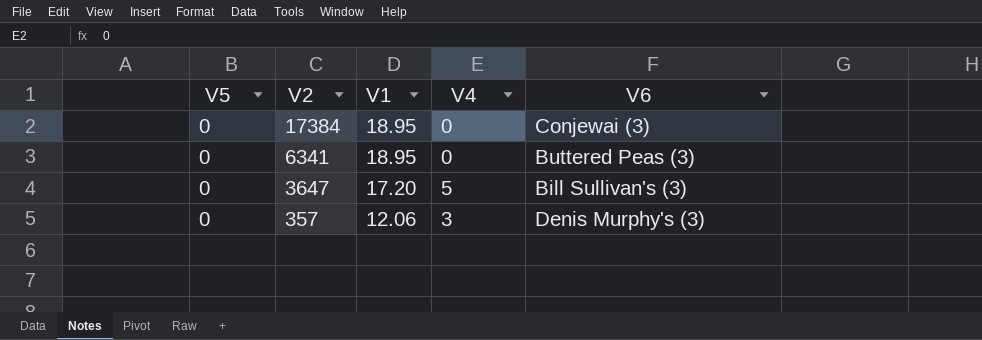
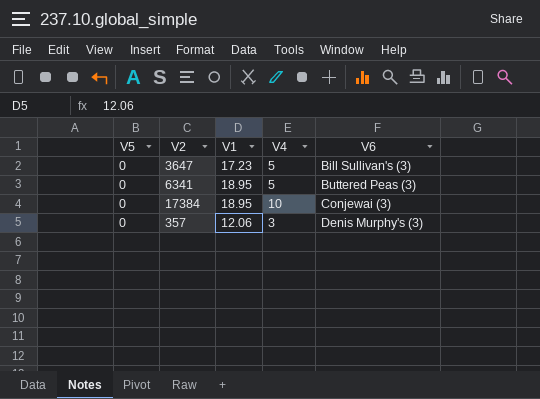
row order: V2 descending -> V6 ascending
3647 | V1: 17.20 -> 17.23
6341 | V4: 0 -> 5
17384 | V4: 0 -> 10

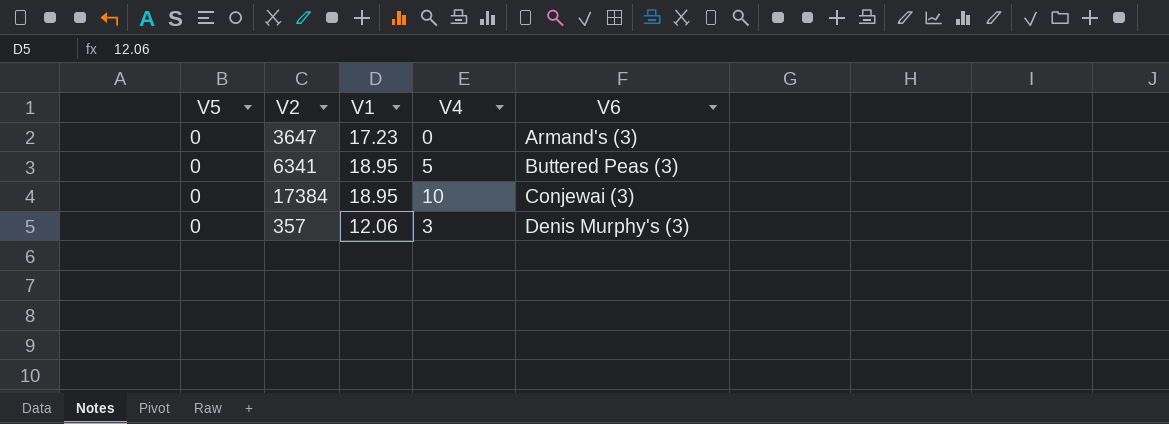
3647 | V4: 5 -> 0
3647 | V6: Bill Sullivan's (3) -> Armand's (3)

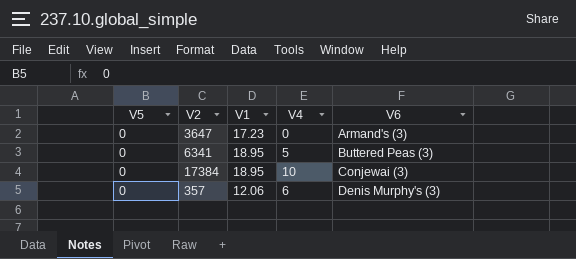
357 | V4: 3 -> 6

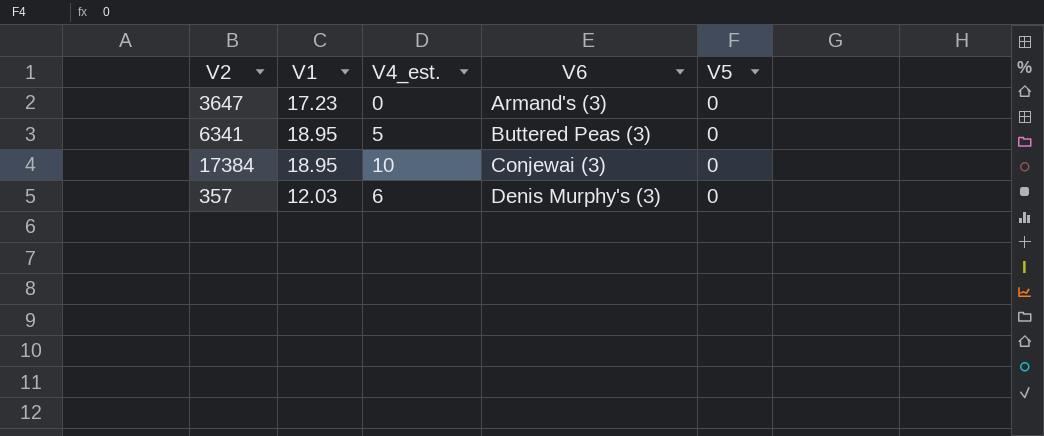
column name: V4 -> V4_est.
column V5 | position: 1 -> 5
357 | V1: 12.06 -> 12.03

